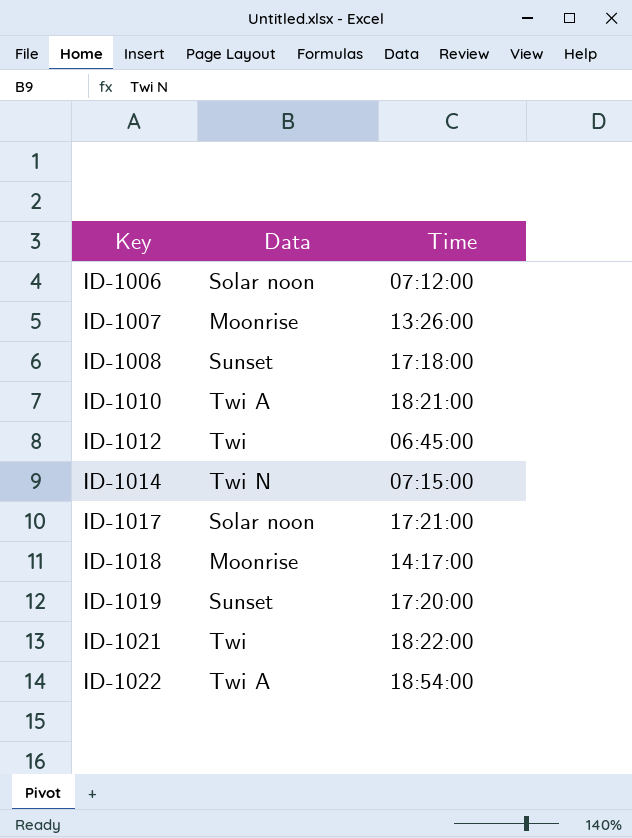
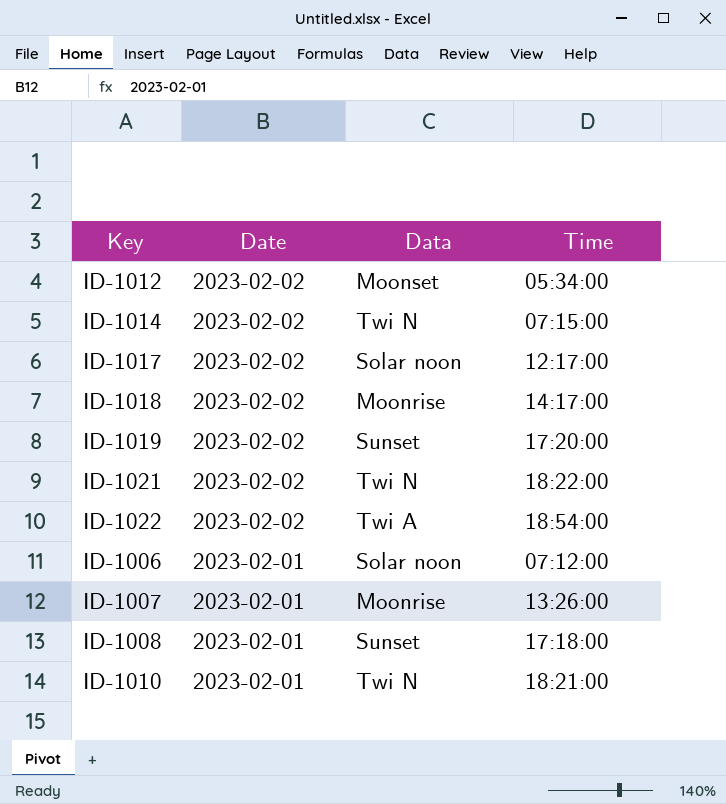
row order: Key ascending -> Date descending
column Date | position: none -> 2
ID-1012 | Data: Twi -> Moonset
ID-1012 | Time: 06:45:00 -> 05:34:00
ID-1017 | Time: 17:21:00 -> 12:17:00
ID-1021 | Data: Twi -> Twi N
ID-1010 | Data: Twi A -> Twi N

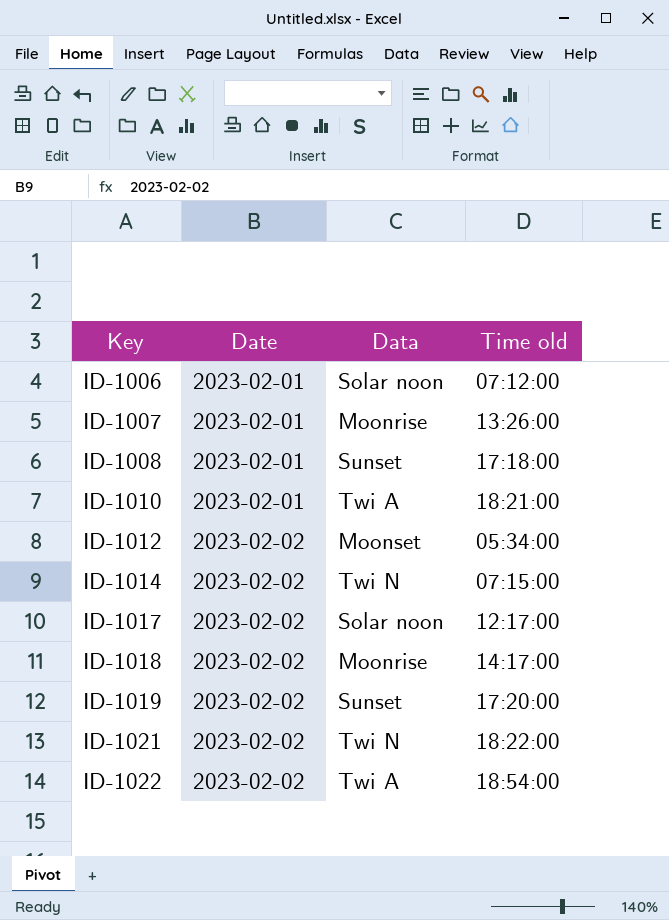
row order: Date descending -> Key ascending
column name: Time -> Time old
ID-1010 | Data: Twi N -> Twi A

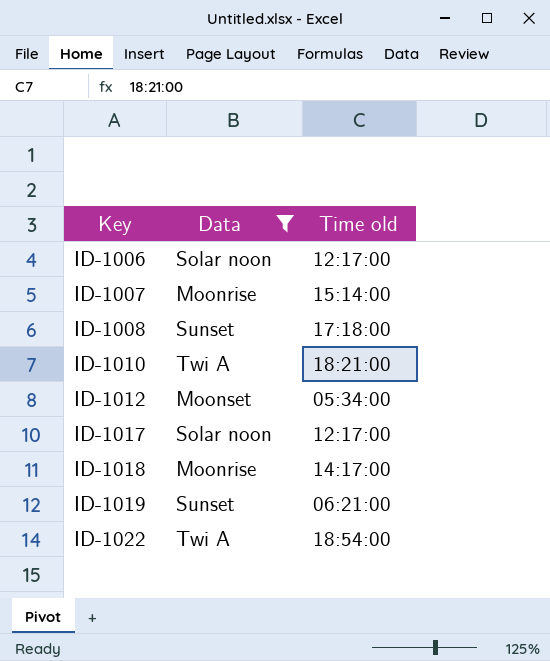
filter: none -> Data != Twi N
column Date | position: 2 -> none
ID-1006 | Time old: 07:12:00 -> 12:17:00
ID-1007 | Time old: 13:26:00 -> 15:14:00
ID-1019 | Time old: 17:20:00 -> 06:21:00

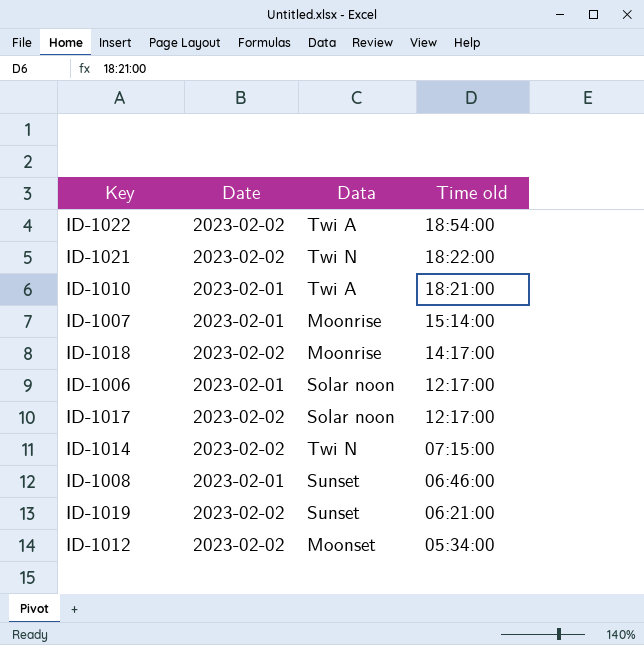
filter: Data != Twi N -> none
row order: Key ascending -> Time old descending
column Date | position: none -> 2
ID-1008 | Time old: 17:18:00 -> 06:46:00

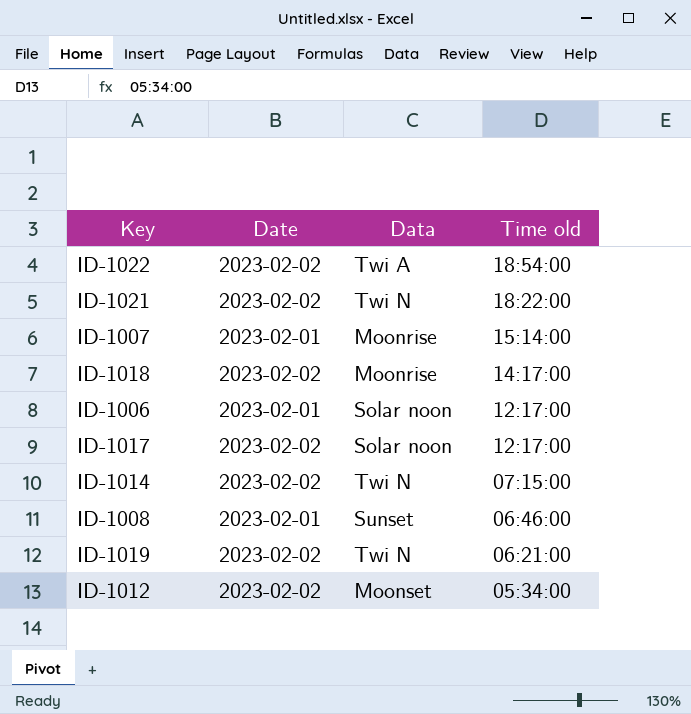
row ID-1010: 2023-02-01 | Twi A | 18:21:00 -> none
ID-1019 | Data: Sunset -> Twi N

